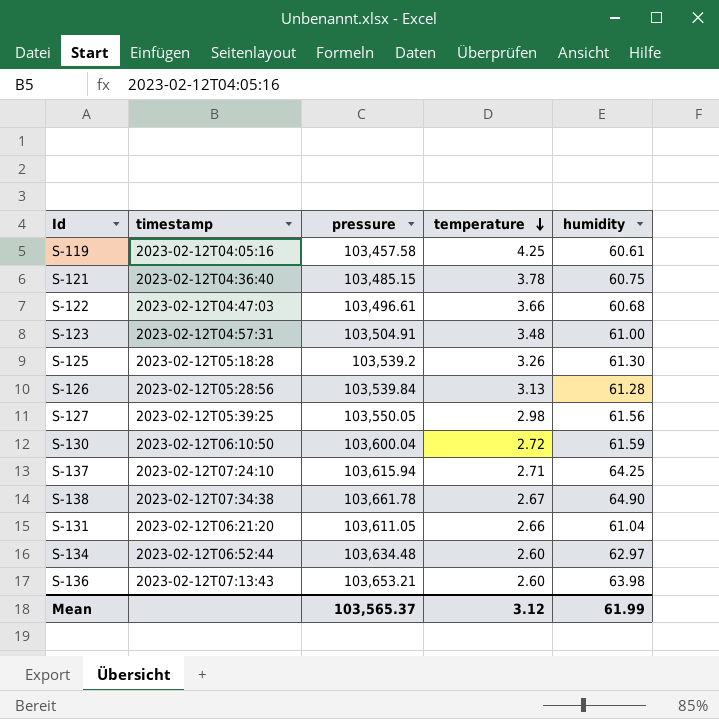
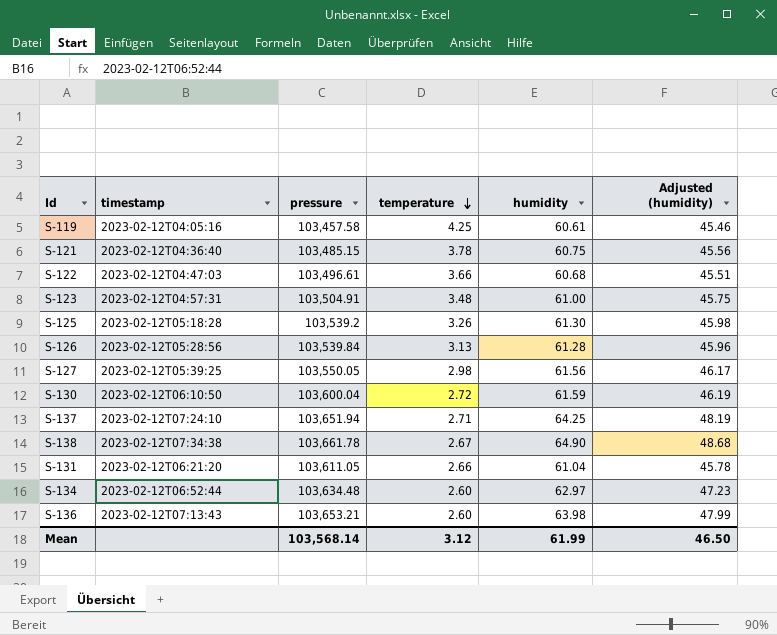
column Adjusted (humidity) | formula: none -> [humidity] * 0.75
S-137 | pressure: 103,615.94 -> 103,651.94
Mean | pressure: 103,565.37 -> 103,568.14

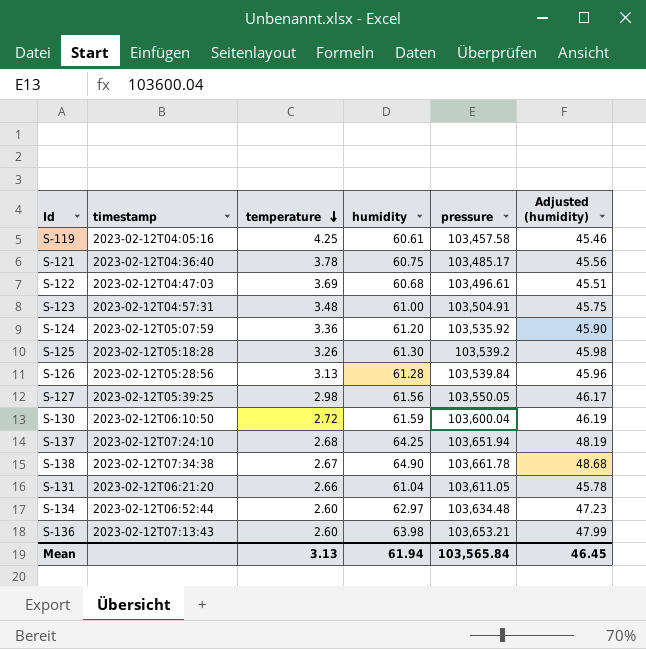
column pressure | position: 3 -> 5
S-121 | pressure: 103,485.15 -> 103,485.17
S-122 | temperature: 3.66 -> 3.69
row S-124: none -> 2023-02-12T05:07:59 | 3.36 | 61.20 | 103,535.92 | 45.90
S-137 | temperature: 2.71 -> 2.68
Mean | temperature: 3.12 -> 3.13
Mean | humidity: 61.99 -> 61.94
Mean | pressure: 103,568.14 -> 103,565.84
Mean | Adjusted (humidity): 46.50 -> 46.45

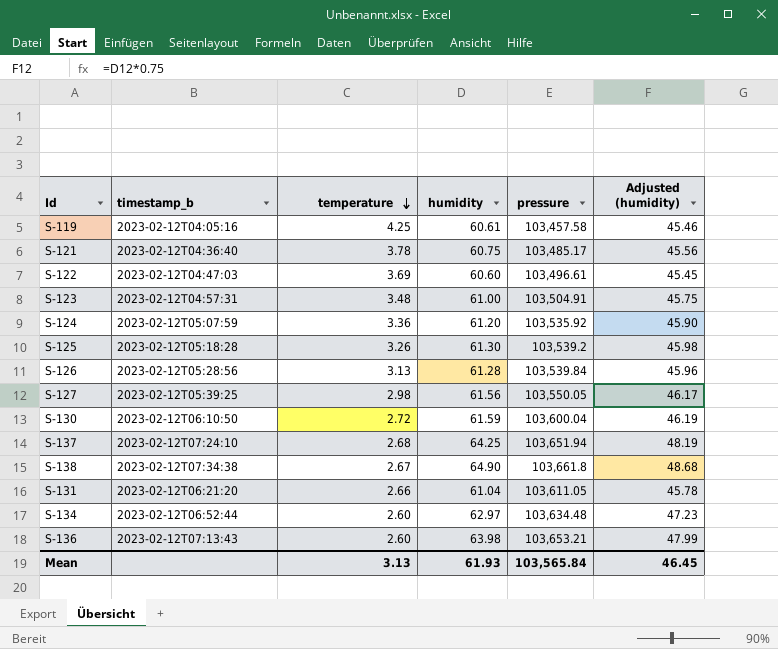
column name: timestamp -> timestamp_b
S-122 | humidity: 60.68 -> 60.60
S-122 | Adjusted (humidity): 45.51 -> 45.45
S-138 | pressure: 103,661.78 -> 103,661.8
Mean | humidity: 61.94 -> 61.93

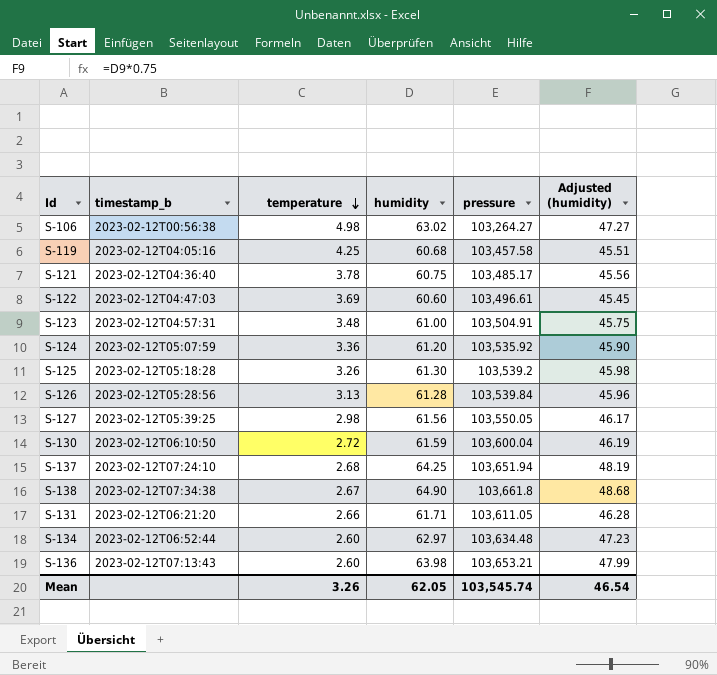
row S-106: none -> 2023-02-12T00:56:38 | 4.98 | 63.02 | 103,264.27 | 47.27
S-119 | humidity: 60.61 -> 60.68
S-119 | Adjusted (humidity): 45.46 -> 45.51
S-131 | humidity: 61.04 -> 61.71
S-131 | Adjusted (humidity): 45.78 -> 46.28
Mean | temperature: 3.13 -> 3.26
Mean | humidity: 61.93 -> 62.05
Mean | pressure: 103,565.84 -> 103,545.74
Mean | Adjusted (humidity): 46.45 -> 46.54

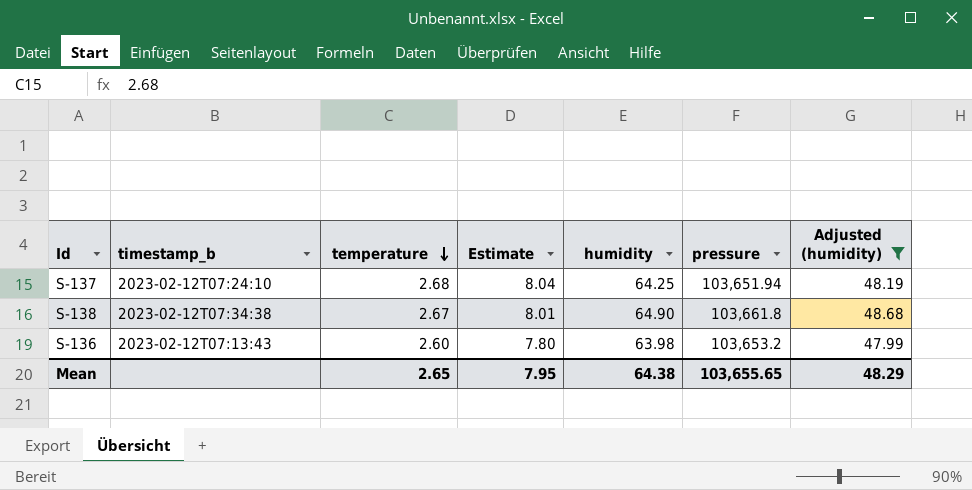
filter: none -> Adjusted (humidity) >= 47.99
column Estimate | formula: none -> [temperature] * 3
S-136 | pressure: 103,653.21 -> 103,653.2
Mean | temperature: 3.26 -> 2.65
Mean | humidity: 62.05 -> 64.38
Mean | pressure: 103,545.74 -> 103,655.65
Mean | Adjusted (humidity): 46.54 -> 48.29

